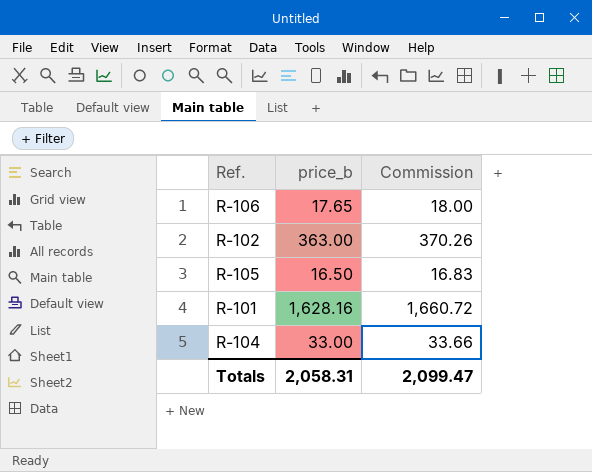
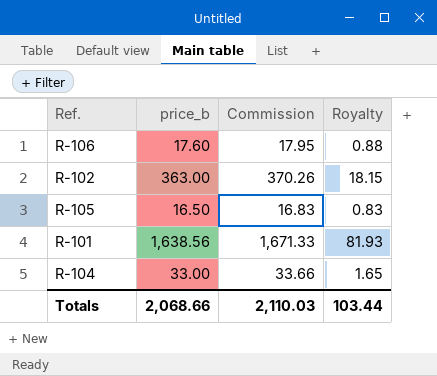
column Royalty | formula: none -> [price_b] * 0.05
R-106 | price_b: 17.65 -> 17.60
R-106 | Commission: 18.00 -> 17.95
R-101 | price_b: 1,628.16 -> 1,638.56
R-101 | Commission: 1,660.72 -> 1,671.33
Totals | price_b: 2,058.31 -> 2,068.66
Totals | Commission: 2,099.47 -> 2,110.03

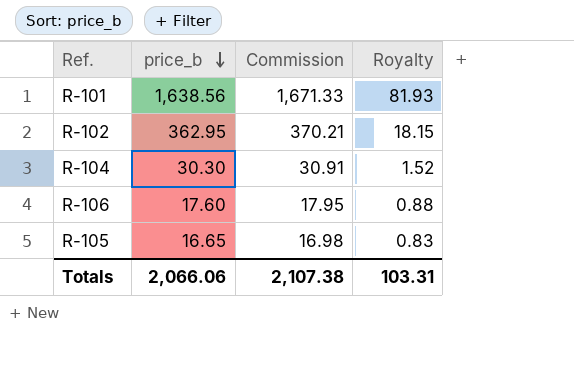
row order: none -> price_b descending
R-102 | price_b: 363.00 -> 362.95
R-102 | Commission: 370.26 -> 370.21
R-104 | price_b: 33.00 -> 30.30
R-104 | Commission: 33.66 -> 30.91
R-104 | Royalty: 1.65 -> 1.52
R-105 | price_b: 16.50 -> 16.65
R-105 | Commission: 16.83 -> 16.98
Totals | price_b: 2,068.66 -> 2,066.06
Totals | Commission: 2,110.03 -> 2,107.38
Totals | Royalty: 103.44 -> 103.31

